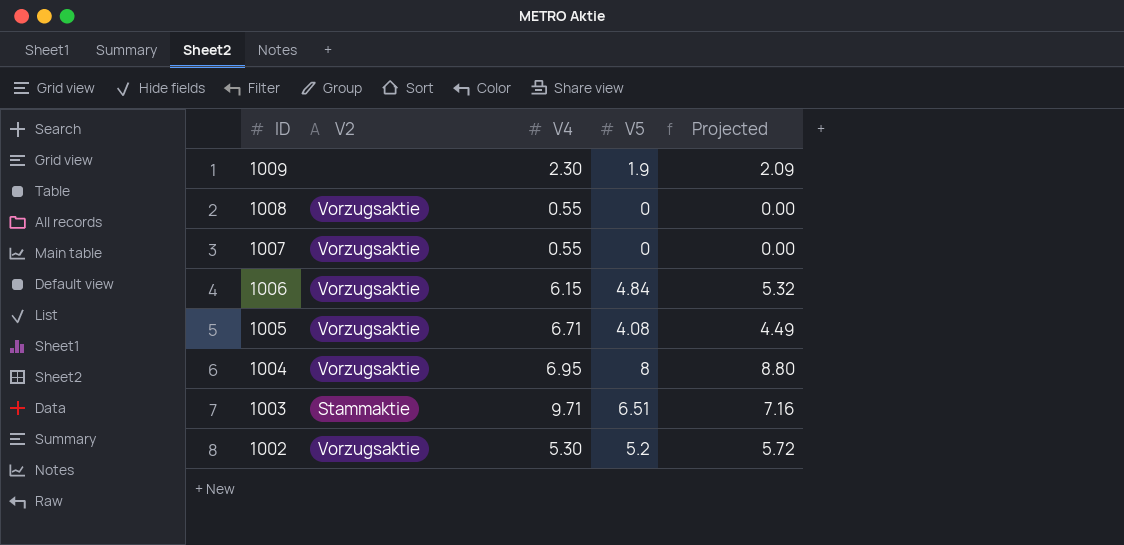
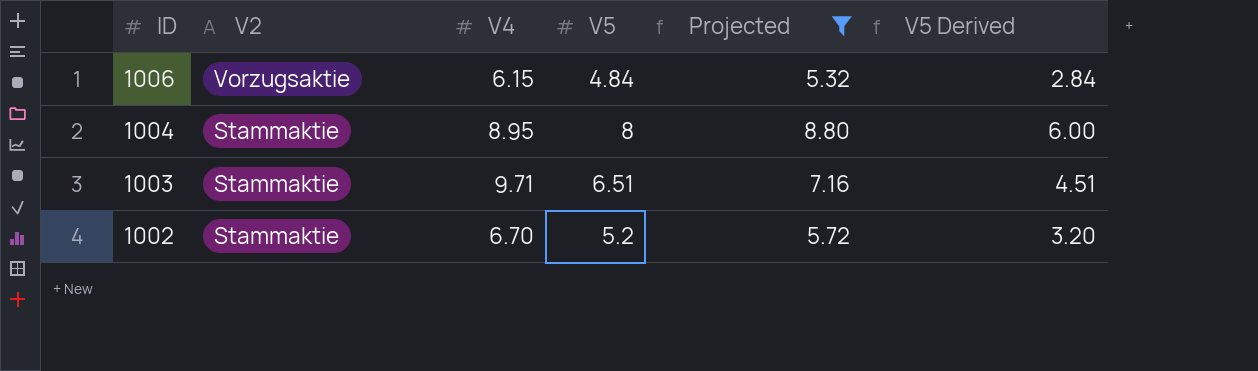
filter: none -> Projected >= 5.32
column V5 Derived | formula: none -> [V5] - 2
1004 | V2: Vorzugsaktie -> Stammaktie
1004 | V4: 6.95 -> 8.95
1002 | V2: Vorzugsaktie -> Stammaktie
1002 | V4: 5.30 -> 6.70

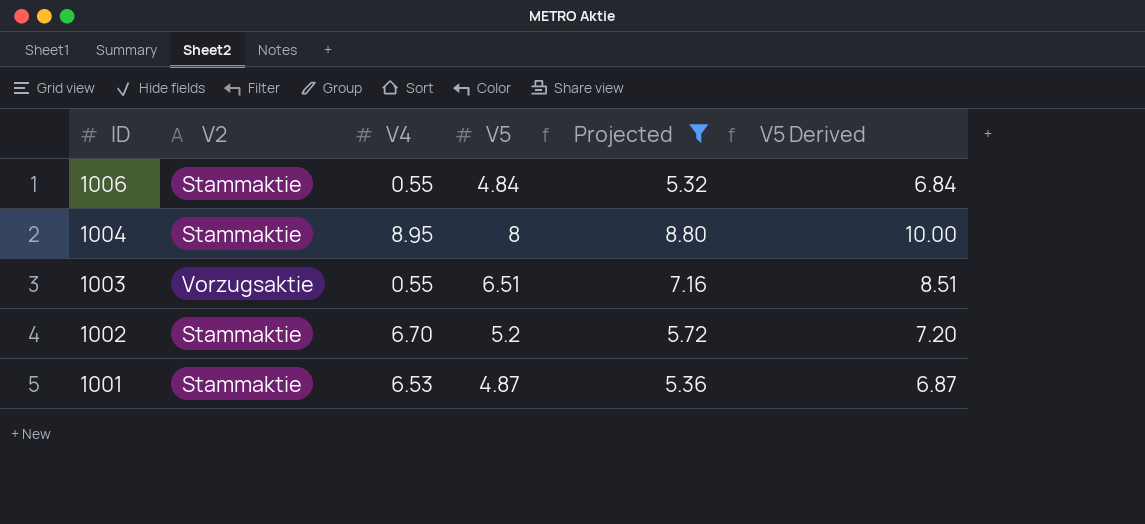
column V5 Derived | formula: [V5] - 2 -> [V5] + 2
1006 | V2: Vorzugsaktie -> Stammaktie
1006 | V4: 6.15 -> 0.55
1003 | V2: Stammaktie -> Vorzugsaktie
1003 | V4: 9.71 -> 0.55
row 1001: none -> Stammaktie | 6.53 | 4.87 | 5.36 | 6.87

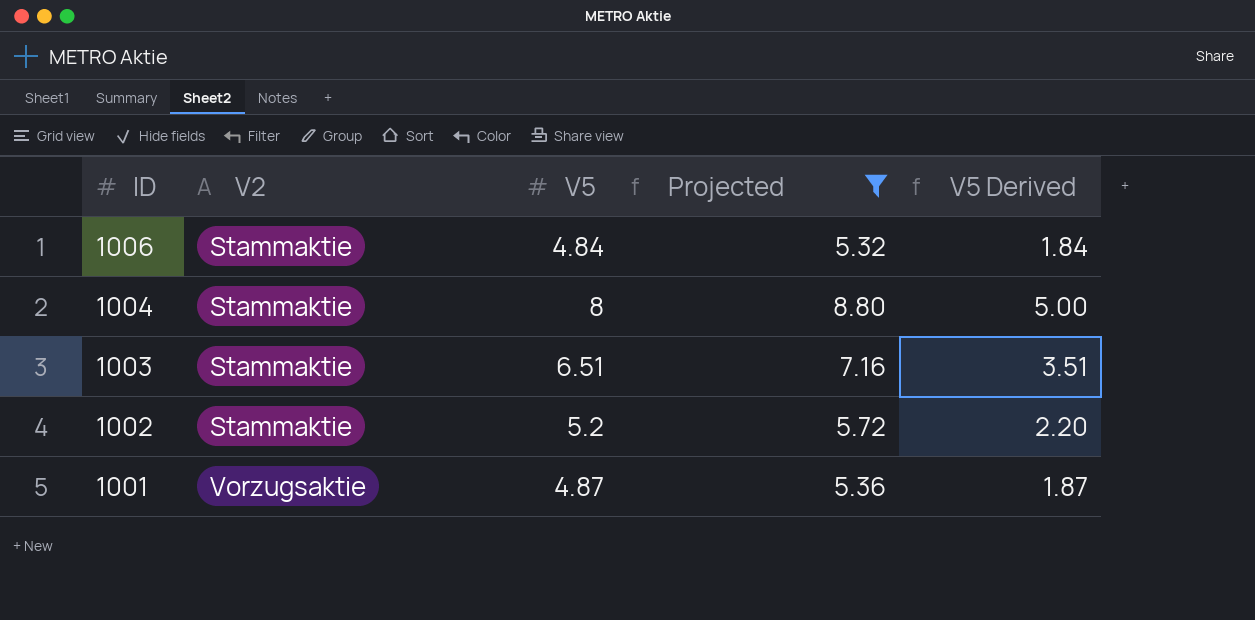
column V4 | position: 3 -> none
column V5 Derived | formula: [V5] + 2 -> [V5] - 3
1003 | V2: Vorzugsaktie -> Stammaktie
1001 | V2: Stammaktie -> Vorzugsaktie

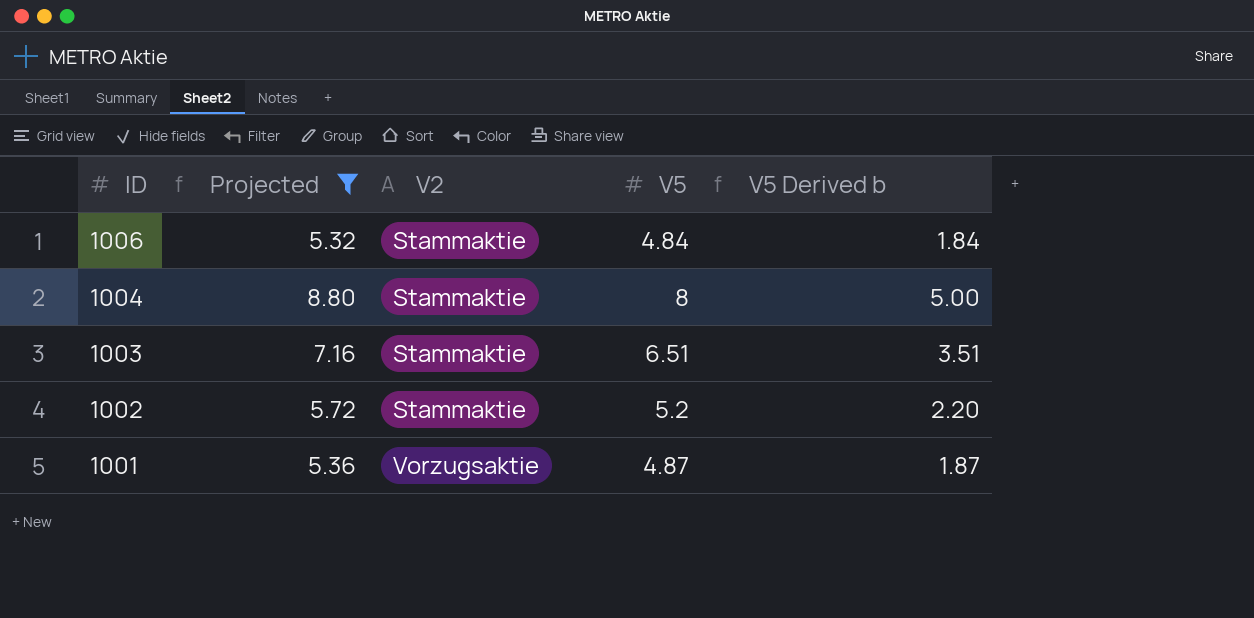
column Projected | position: 4 -> 2
column name: V5 Derived -> V5 Derived b

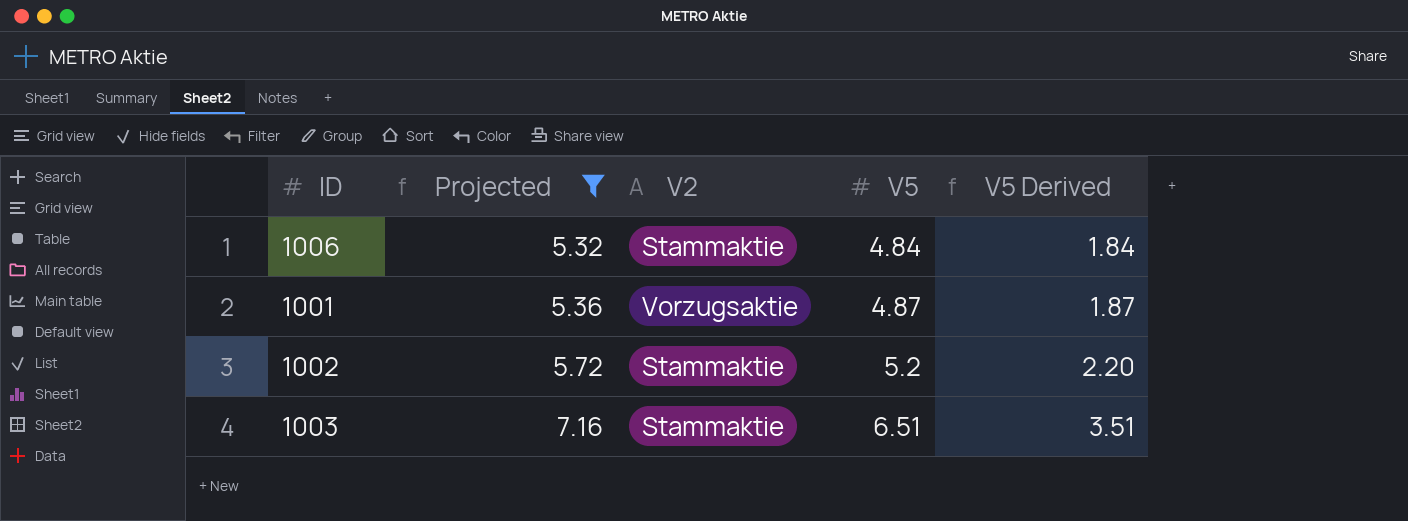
row order: ID descending -> Projected ascending
column name: V5 Derived b -> V5 Derived
row 1004: 8.80 | Stammaktie | 8 | 5.00 -> none

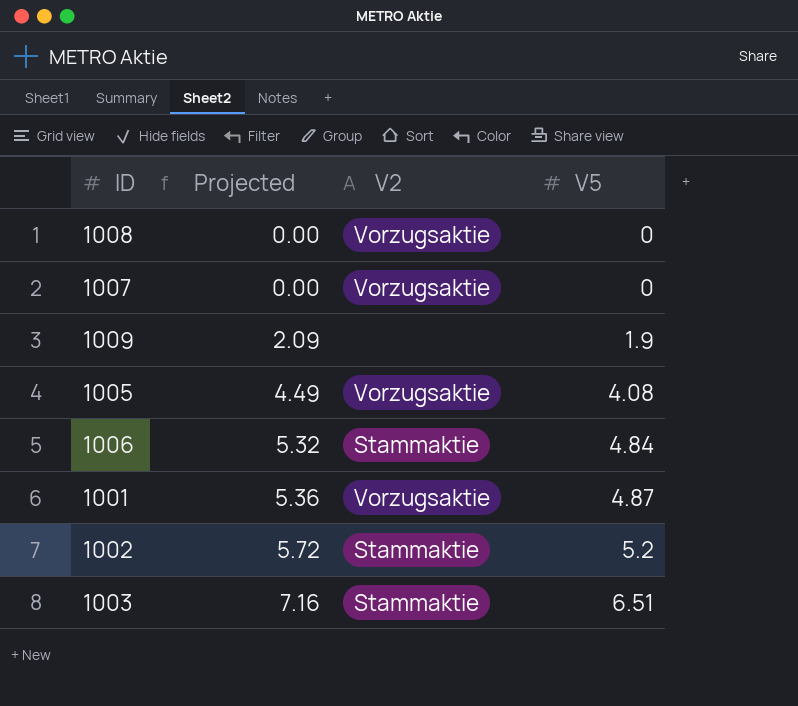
filter: Projected >= 5.32 -> none
column V5 Derived | formula: [V5] - 3 -> none

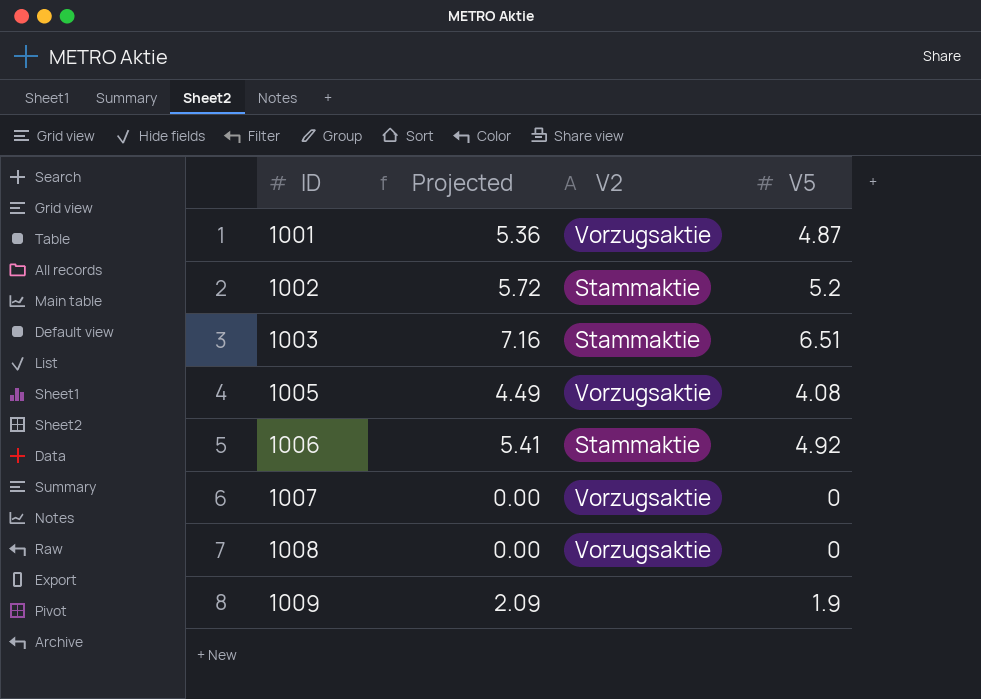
row order: Projected ascending -> ID ascending
1006 | Projected: 5.32 -> 5.41
1006 | V5: 4.84 -> 4.92

